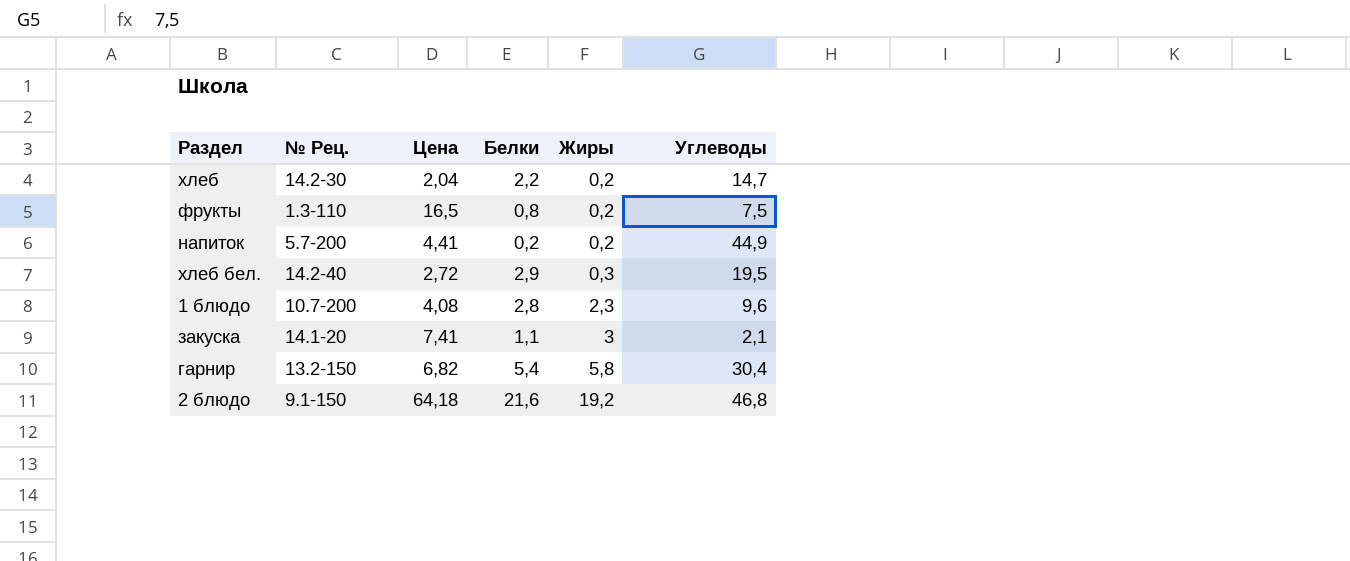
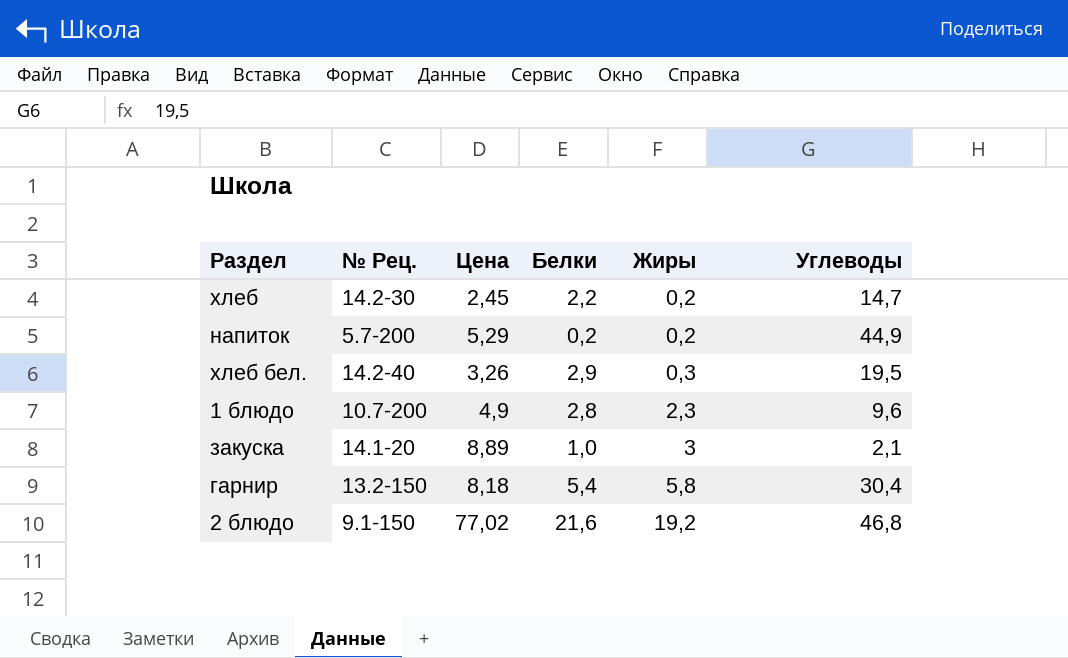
row фрукты: 1.3-110 | 16,5 | 0,8 | 0,2 | 7,5 -> none
хлеб | Цена: 2,04 -> 2,45
напиток | Цена: 4,41 -> 5,29
хлеб бел. | Цена: 2,72 -> 3,26
1 блюдо | Цена: 4,08 -> 4,9
закуска | Цена: 7,41 -> 8,89
закуска | Белки: 1,1 -> 1,0
гарнир | Цена: 6,82 -> 8,18
2 блюдо | Цена: 64,18 -> 77,02

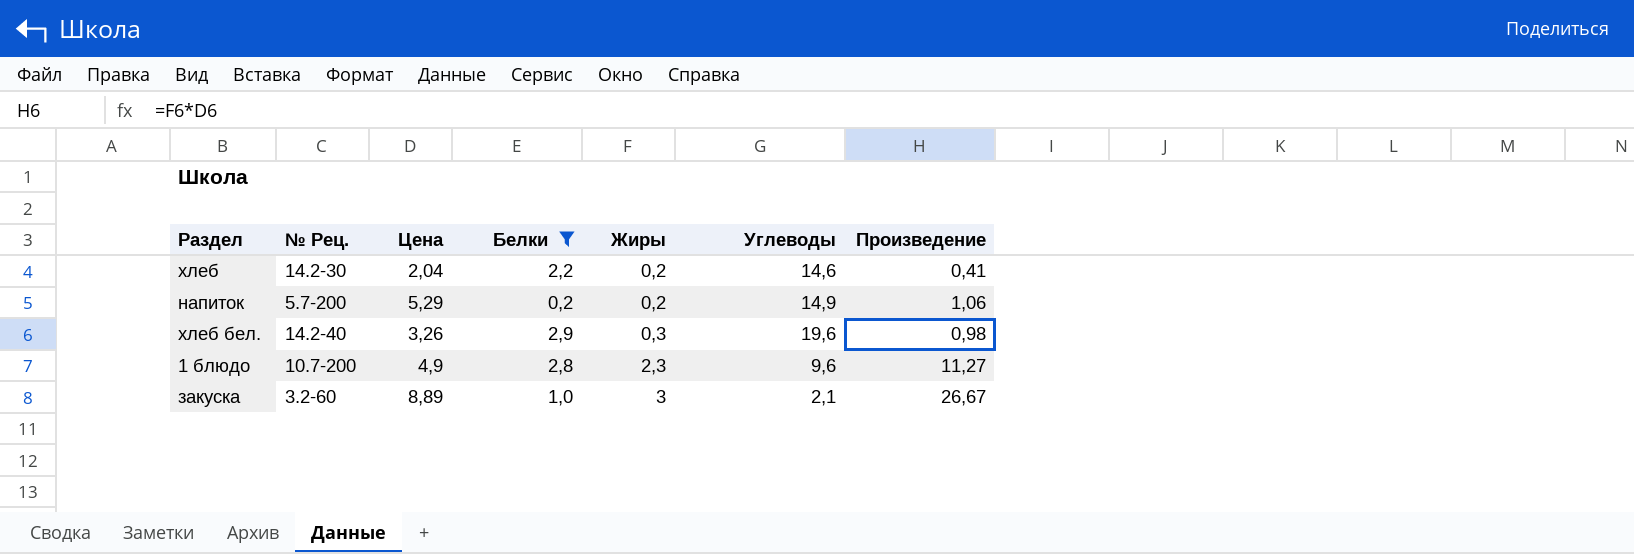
filter: none -> Белки <= 2,9
column Произведение | formula: none -> [Цена] * [Жиры]
хлеб | Цена: 2,45 -> 2,04
хлеб | Углеводы: 14,7 -> 14,6
напиток | Углеводы: 44,9 -> 14,9
хлеб бел. | Углеводы: 19,5 -> 19,6
закуска | № Рец.: 14.1-20 -> 3.2-60

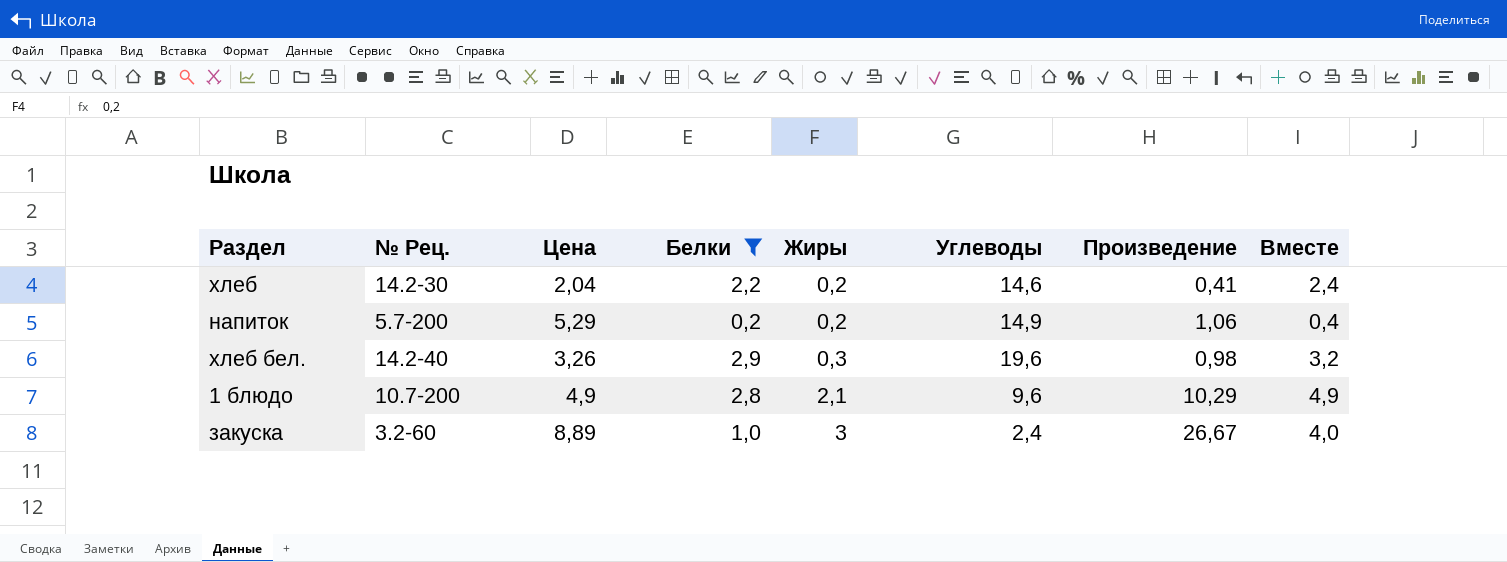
column Вместе | formula: none -> [Белки] + [Жиры]
1 блюдо | Жиры: 2,3 -> 2,1
1 блюдо | Произведение: 11,27 -> 10,29
закуска | Углеводы: 2,1 -> 2,4

